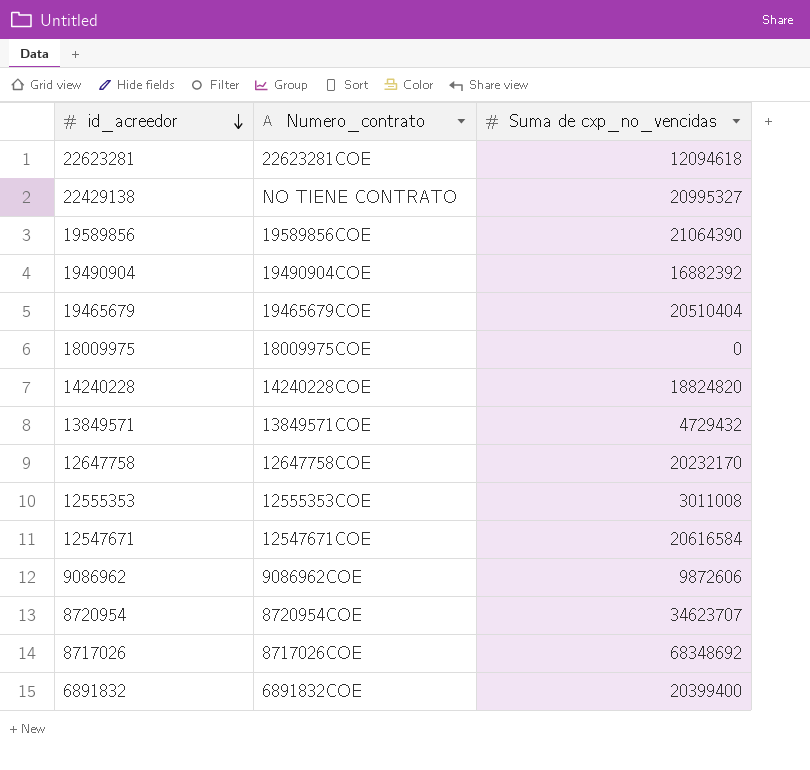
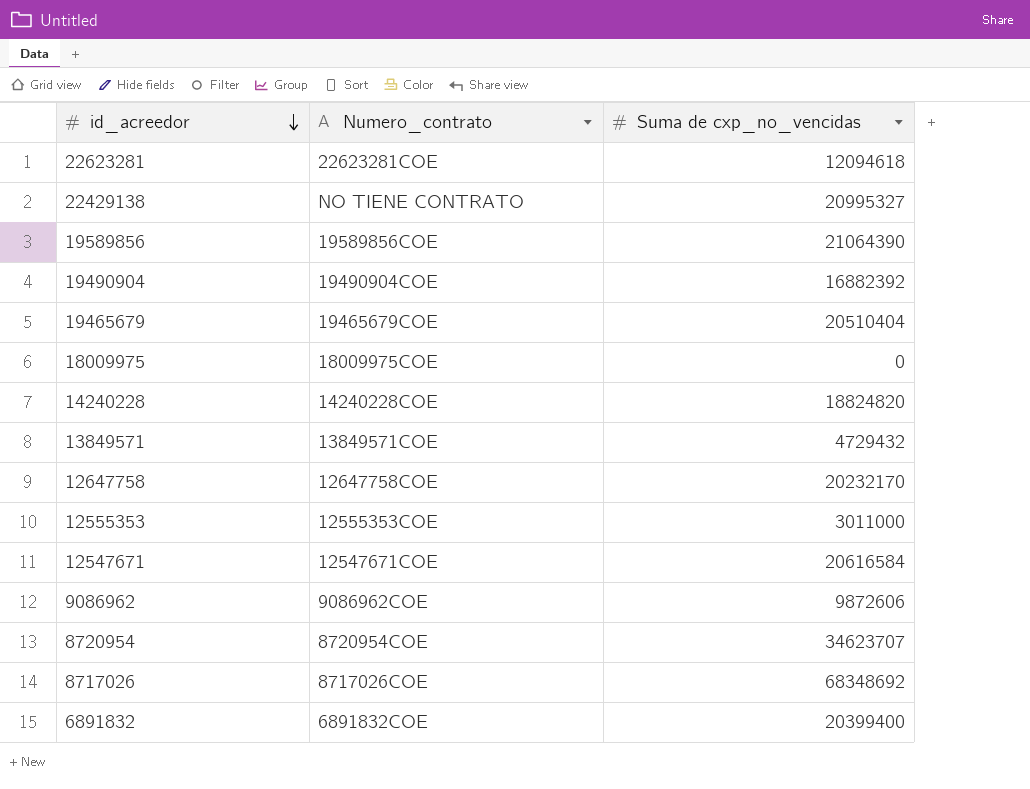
12555353 | Suma de cxp_no_vencidas: 3011008 -> 3011000

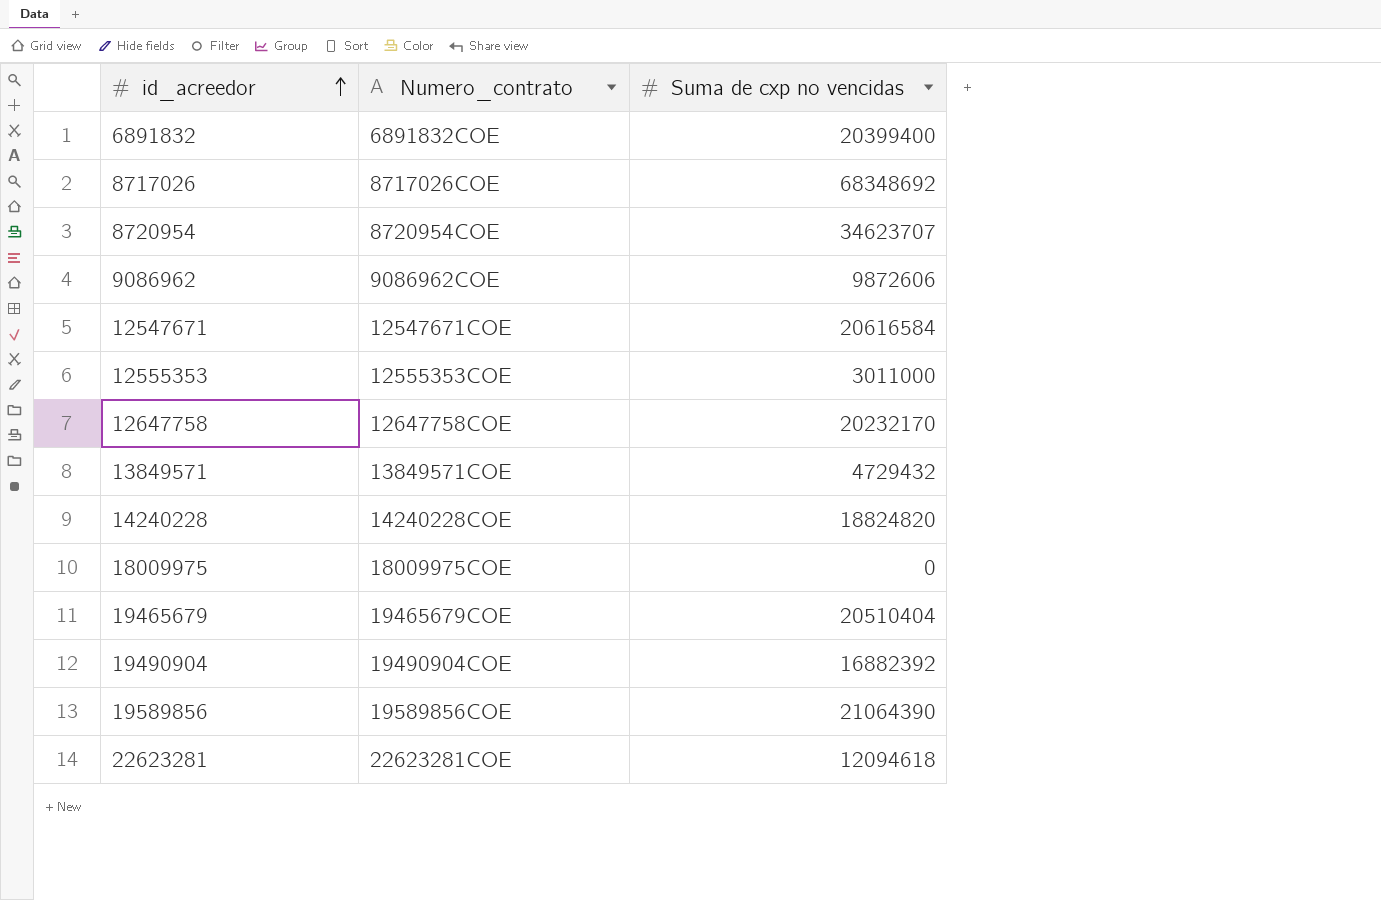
row order: id_acreedor descending -> id_acreedor ascending
column name: Suma de cxp_no_vencidas -> Suma de cxp no vencidas
row 22429138: NO TIENE CONTRATO | 20995327 -> none

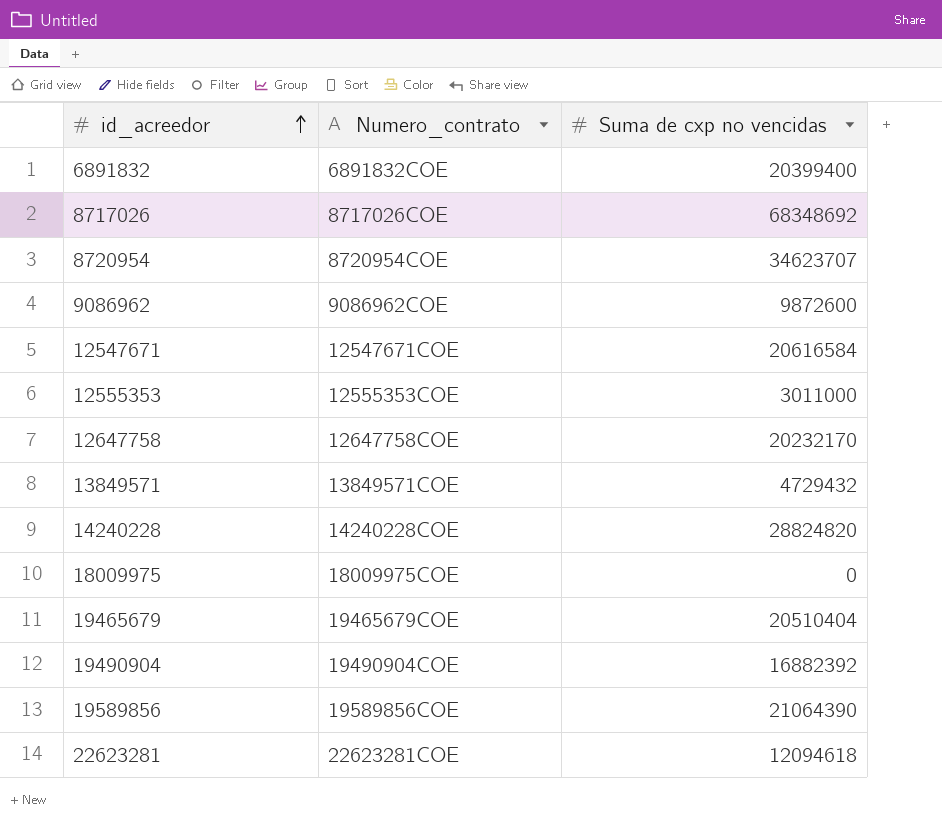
9086962 | Suma de cxp no vencidas: 9872606 -> 9872600
14240228 | Suma de cxp no vencidas: 18824820 -> 28824820

